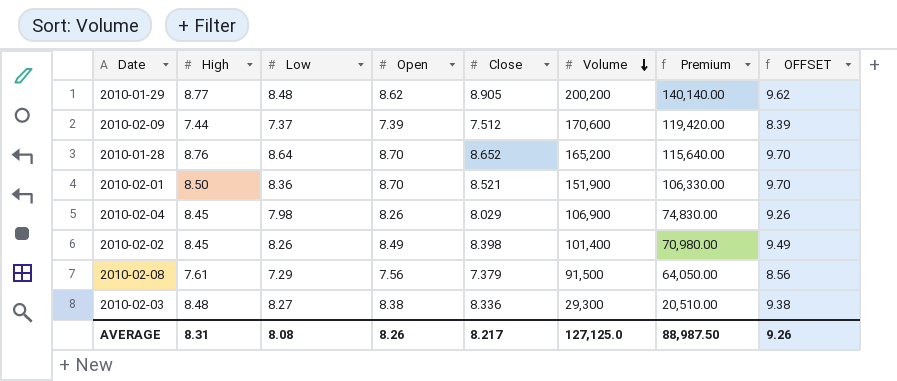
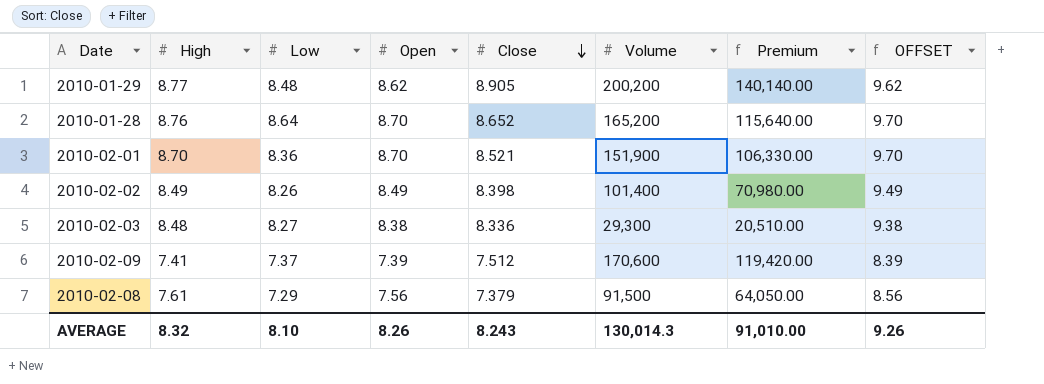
row order: Volume descending -> Close descending
row 2010-02-04: 8.45 | 7.98 | 8.26 | 8.029 | 106,900 | 74,830.00 | 9.26 -> none
2010-02-01 | High: 8.50 -> 8.70
2010-02-02 | High: 8.45 -> 8.49
2010-02-09 | High: 7.44 -> 7.41
AVERAGE | High: 8.31 -> 8.32
AVERAGE | Low: 8.08 -> 8.10
AVERAGE | Close: 8.217 -> 8.243
AVERAGE | Volume: 127,125.0 -> 130,014.3
AVERAGE | Premium: 88,987.50 -> 91,010.00

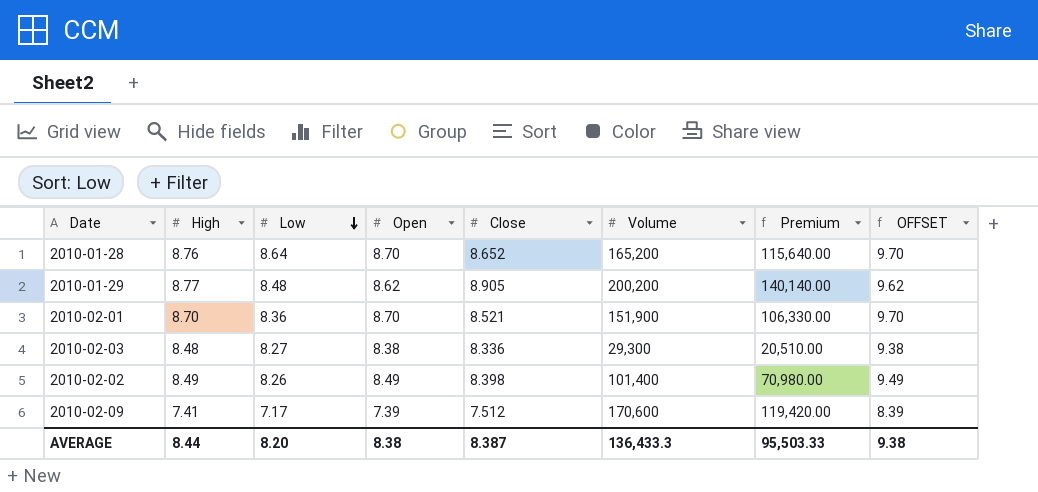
row order: Close descending -> Low descending
row 2010-02-08: 7.61 | 7.29 | 7.56 | 7.379 | 91,500 | 64,050.00 | 8.56 -> none
2010-02-09 | Low: 7.37 -> 7.17
AVERAGE | High: 8.32 -> 8.44
AVERAGE | Low: 8.10 -> 8.20
AVERAGE | Open: 8.26 -> 8.38
AVERAGE | Close: 8.243 -> 8.387
AVERAGE | Volume: 130,014.3 -> 136,433.3
AVERAGE | Premium: 91,010.00 -> 95,503.33
AVERAGE | OFFSET: 9.26 -> 9.38

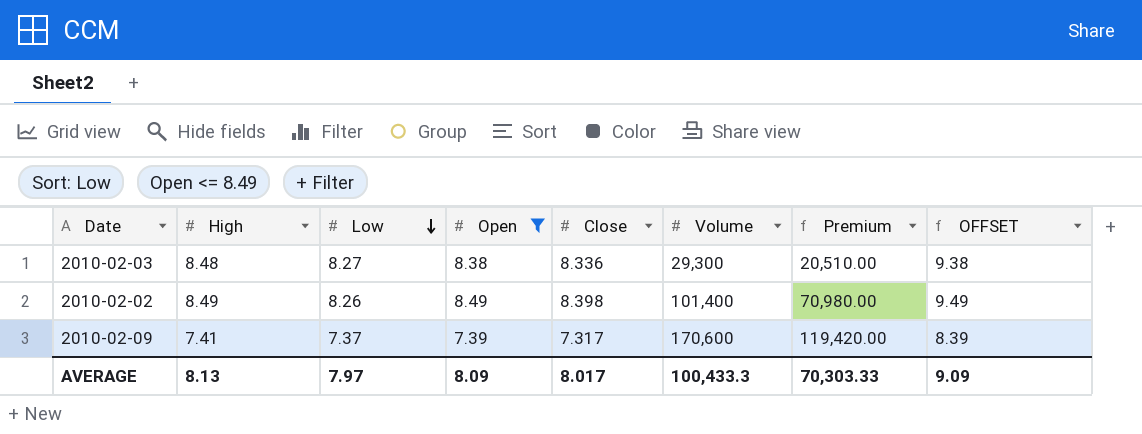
filter: none -> Open <= 8.49
2010-02-09 | Low: 7.17 -> 7.37
2010-02-09 | Close: 7.512 -> 7.317
AVERAGE | High: 8.44 -> 8.13
AVERAGE | Low: 8.20 -> 7.97
AVERAGE | Open: 8.38 -> 8.09
AVERAGE | Close: 8.387 -> 8.017
AVERAGE | Volume: 136,433.3 -> 100,433.3
AVERAGE | Premium: 95,503.33 -> 70,303.33
AVERAGE | OFFSET: 9.38 -> 9.09

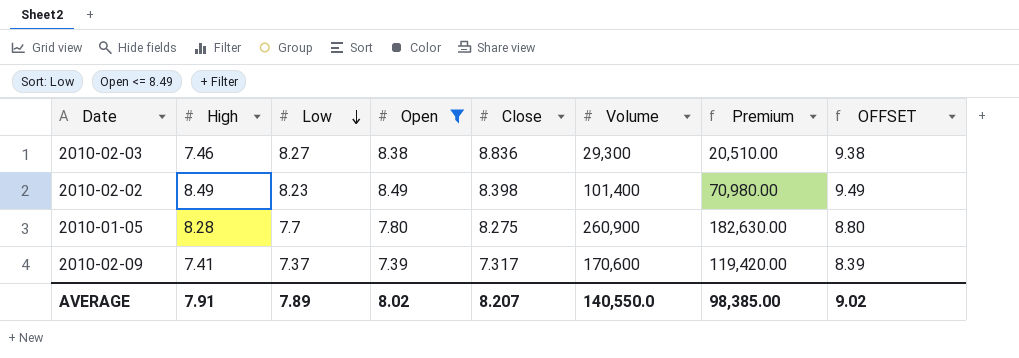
2010-02-03 | High: 8.48 -> 7.46
2010-02-03 | Close: 8.336 -> 8.836
2010-02-02 | Low: 8.26 -> 8.23
row 2010-01-05: none -> 8.28 | 7.7 | 7.80 | 8.275 | 260,900 | 182,630.00 | 8.80
AVERAGE | High: 8.13 -> 7.91
AVERAGE | Low: 7.97 -> 7.89
AVERAGE | Open: 8.09 -> 8.02
AVERAGE | Close: 8.017 -> 8.207
AVERAGE | Volume: 100,433.3 -> 140,550.0
AVERAGE | Premium: 70,303.33 -> 98,385.00
AVERAGE | OFFSET: 9.09 -> 9.02

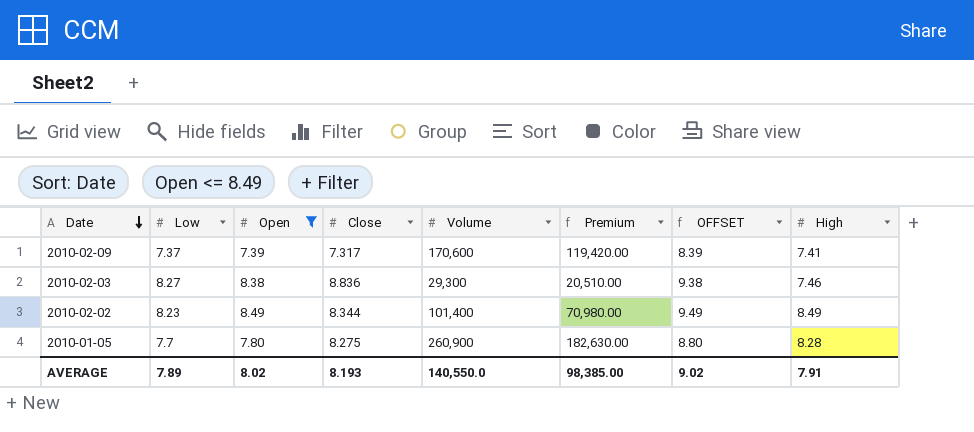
row order: Low descending -> Date descending
column High | position: 2 -> 8
2010-02-02 | Close: 8.398 -> 8.344
AVERAGE | Close: 8.207 -> 8.193

